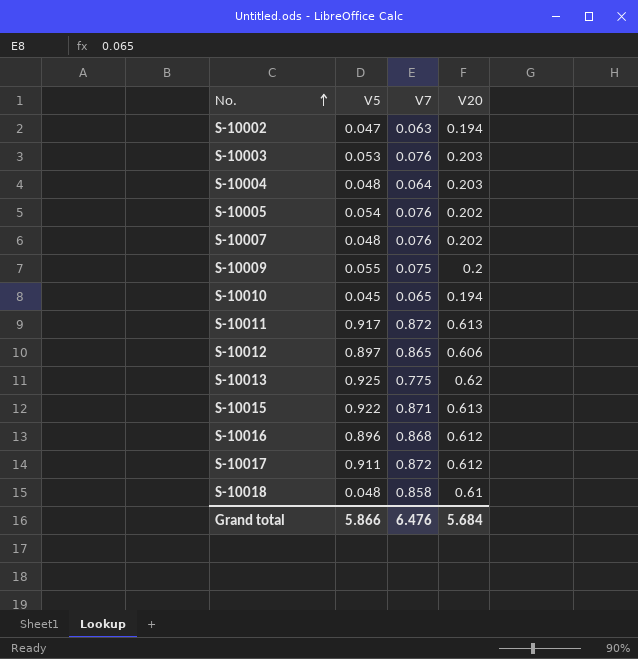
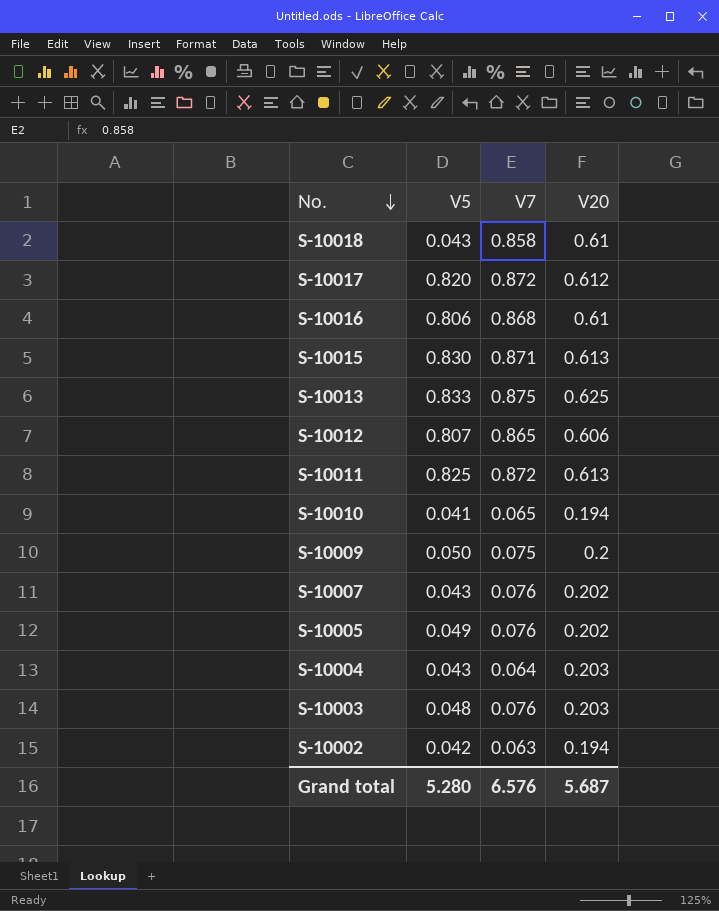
row order: No. ascending -> No. descending
S-10018 | V5: 0.048 -> 0.043
S-10017 | V5: 0.911 -> 0.820
S-10016 | V5: 0.896 -> 0.806
S-10016 | V20: 0.612 -> 0.61
S-10015 | V5: 0.922 -> 0.830
S-10013 | V5: 0.925 -> 0.833
S-10013 | V7: 0.775 -> 0.875
S-10013 | V20: 0.62 -> 0.625
S-10012 | V5: 0.897 -> 0.807
S-10011 | V5: 0.917 -> 0.825
S-10010 | V5: 0.045 -> 0.041
S-10009 | V5: 0.055 -> 0.050
S-10007 | V5: 0.048 -> 0.043
S-10005 | V5: 0.054 -> 0.049
S-10004 | V5: 0.048 -> 0.043
S-10003 | V5: 0.053 -> 0.048
S-10002 | V5: 0.047 -> 0.042
Grand total | V5: 5.866 -> 5.280
Grand total | V7: 6.476 -> 6.576
Grand total | V20: 5.684 -> 5.687

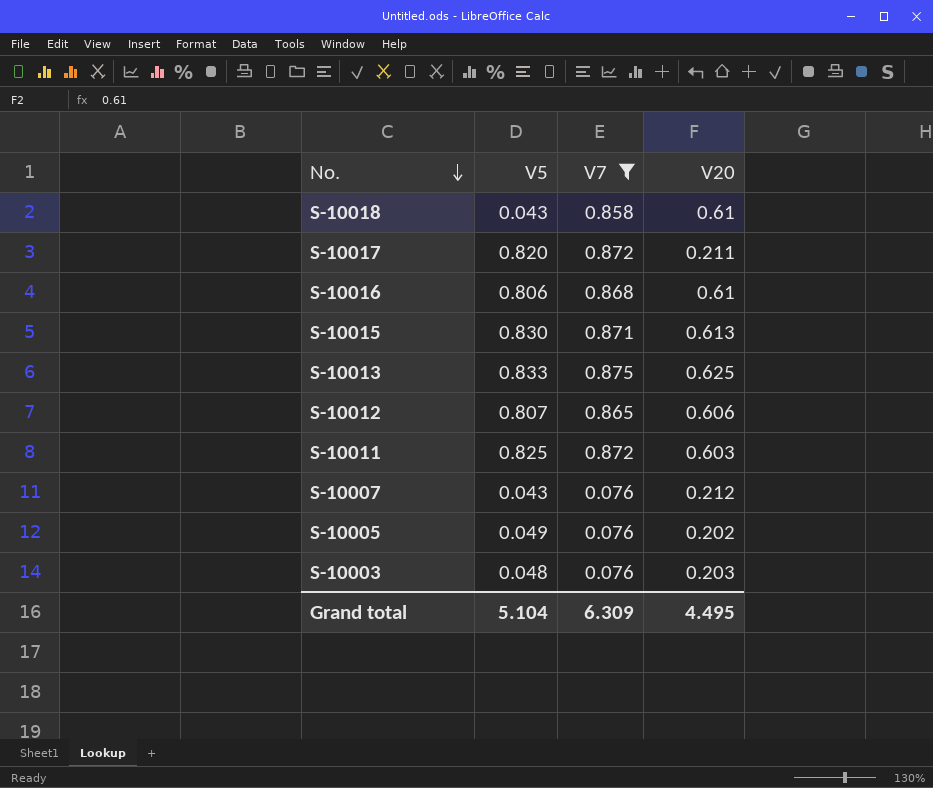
filter: none -> V7 >= 0.076
S-10017 | V20: 0.612 -> 0.211
S-10011 | V20: 0.613 -> 0.603
S-10007 | V20: 0.202 -> 0.212
Grand total | V5: 5.280 -> 5.104
Grand total | V7: 6.576 -> 6.309
Grand total | V20: 5.687 -> 4.495

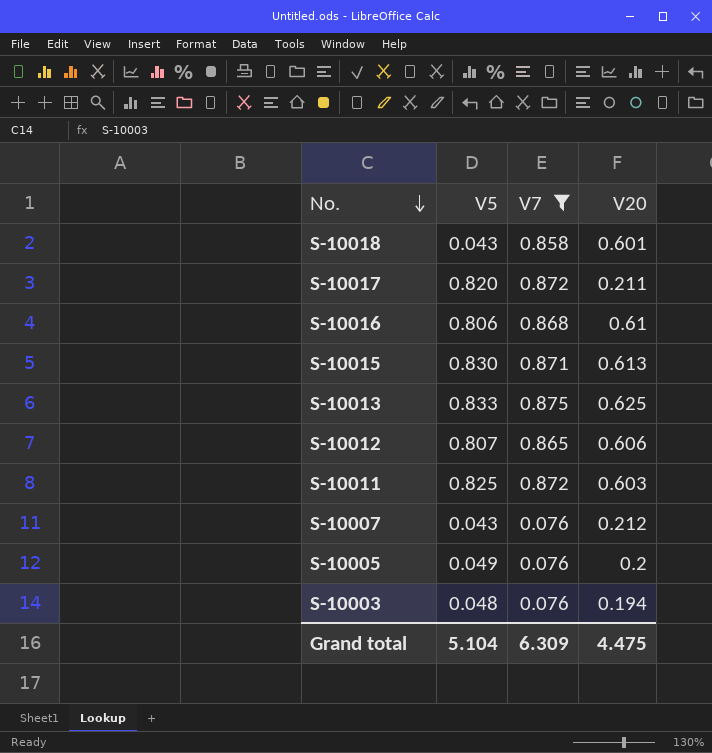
S-10018 | V20: 0.61 -> 0.601
S-10005 | V20: 0.202 -> 0.2
S-10003 | V20: 0.203 -> 0.194
Grand total | V20: 4.495 -> 4.475

